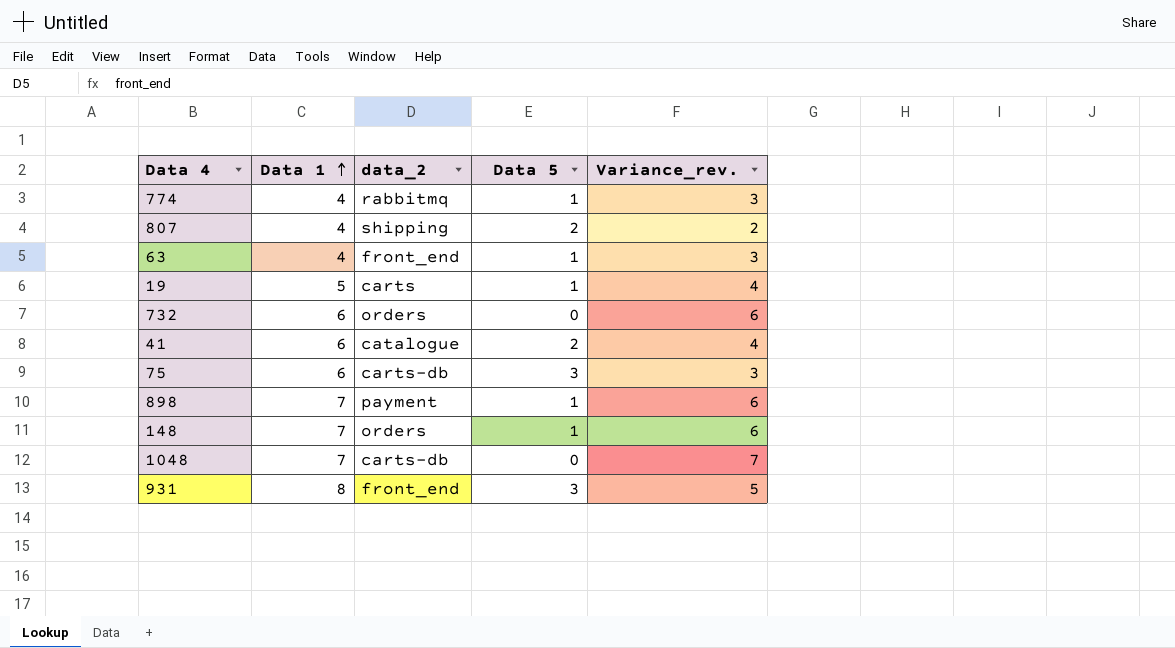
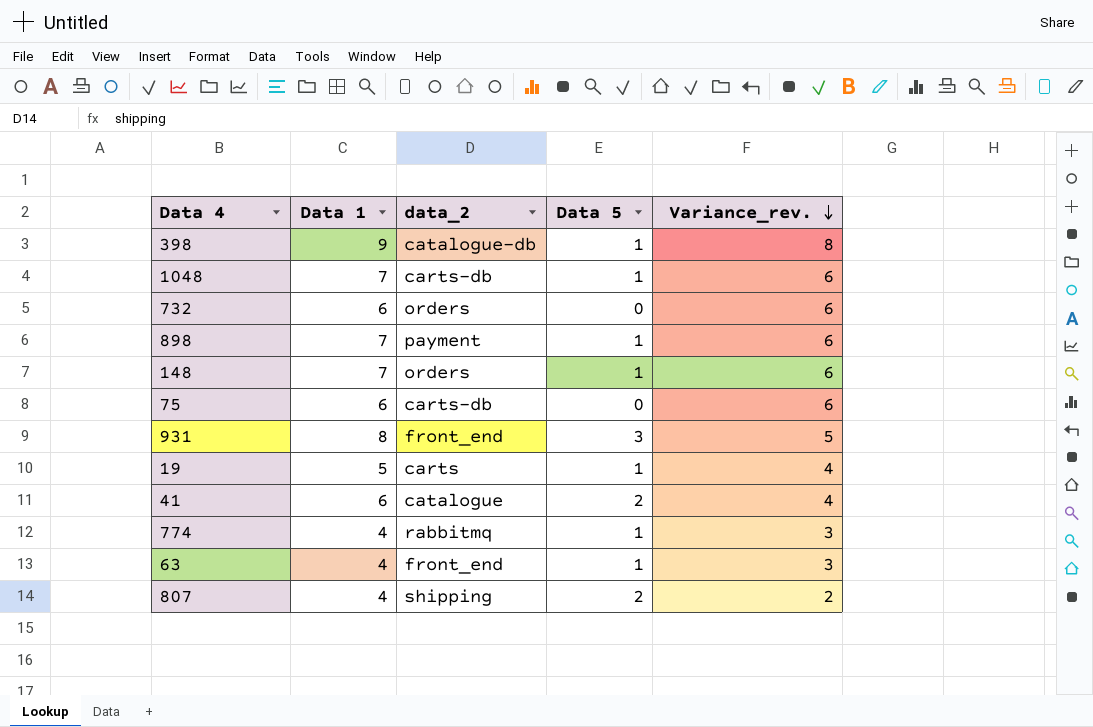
row order: Data 1 ascending -> Variance_rev. descending
row 398: none -> 9 | catalogue-db | 1 | 8
1048 | Data 5: 0 -> 1
1048 | Variance_rev.: 7 -> 6
75 | Data 5: 3 -> 0
75 | Variance_rev.: 3 -> 6

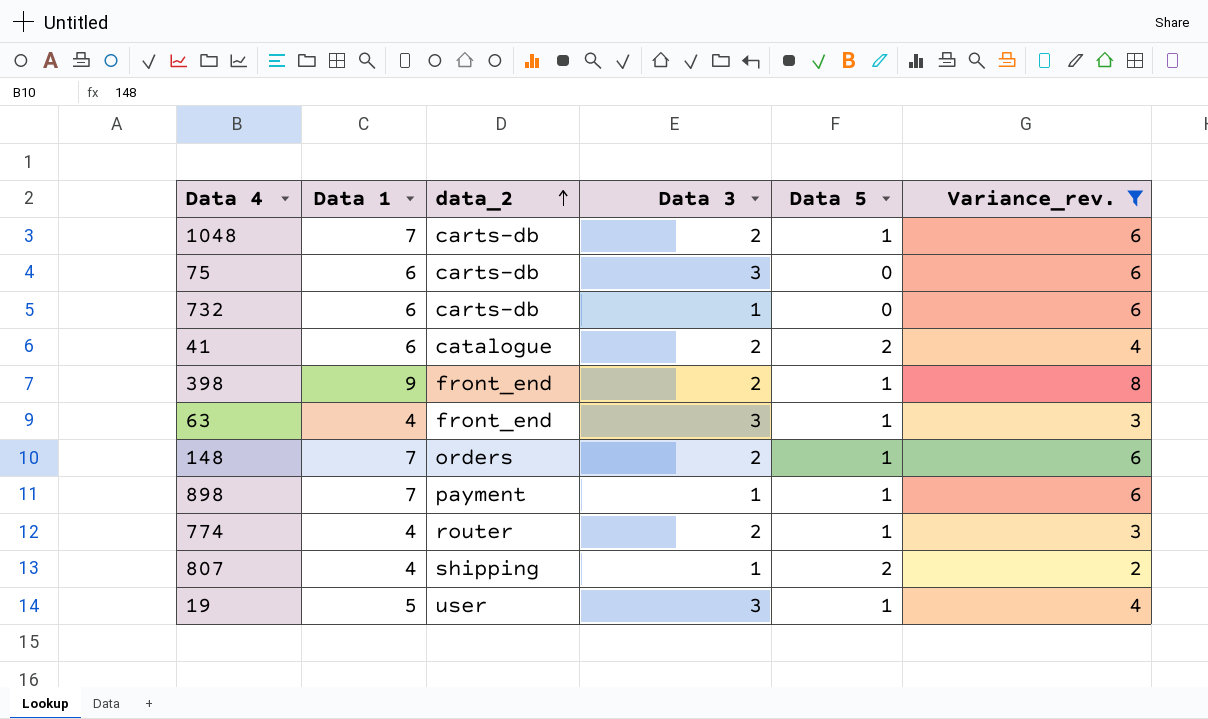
filter: none -> Variance_rev. != 5
row order: Variance_rev. descending -> data_2 ascending
column Data 3 | position: none -> 4
732 | data_2: orders -> carts-db
398 | data_2: catalogue-db -> front_end
774 | data_2: rabbitmq -> router
19 | data_2: carts -> user

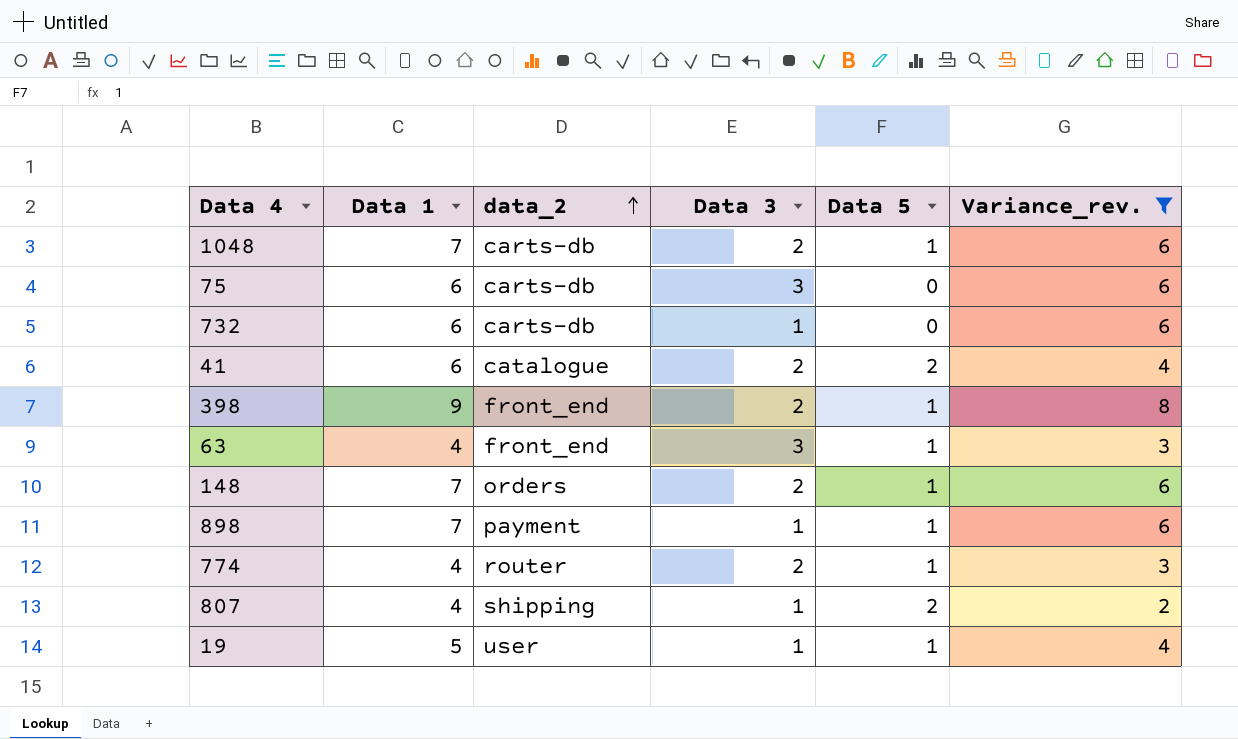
19 | Data 3: 3 -> 1

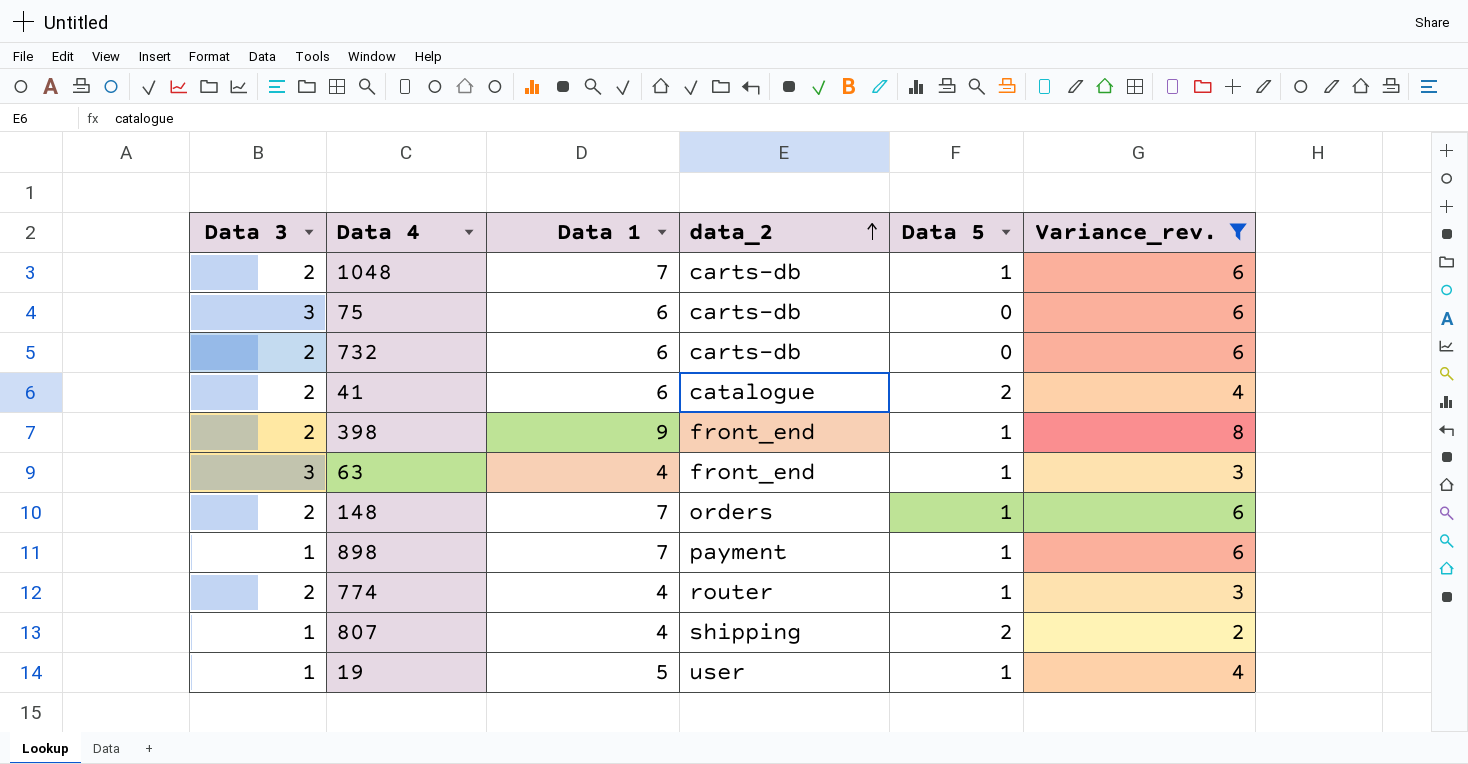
column Data 3 | position: 4 -> 1
732 | Data 3: 1 -> 2

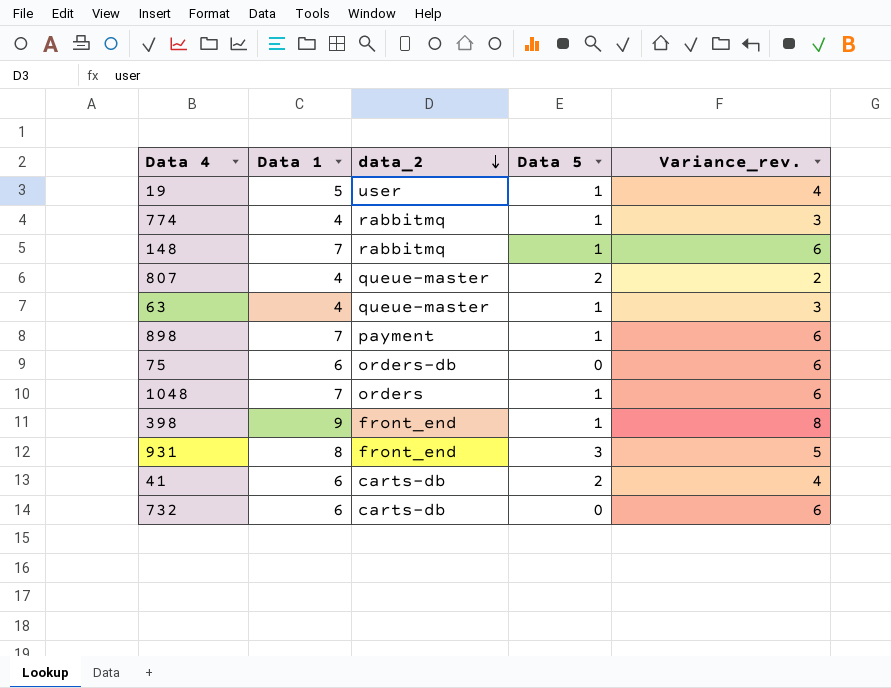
filter: Variance_rev. != 5 -> none
row order: data_2 ascending -> data_2 descending
column Data 3 | position: 1 -> none
774 | data_2: router -> rabbitmq
148 | data_2: orders -> rabbitmq
807 | data_2: shipping -> queue-master
63 | data_2: front_end -> queue-master
75 | data_2: carts-db -> orders-db
1048 | data_2: carts-db -> orders
41 | data_2: catalogue -> carts-db

